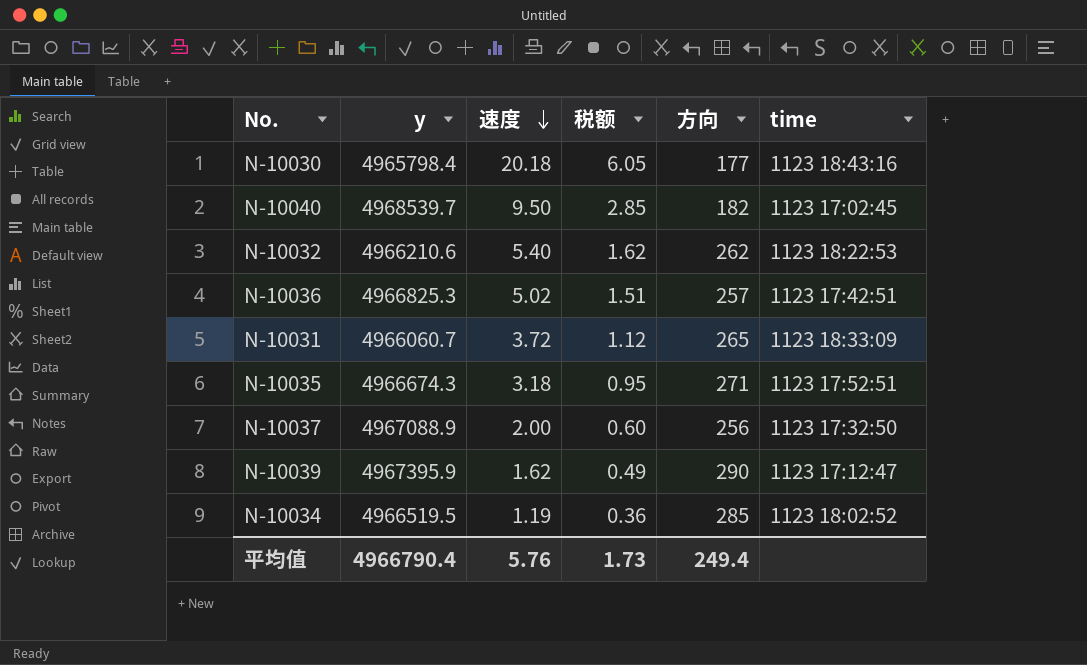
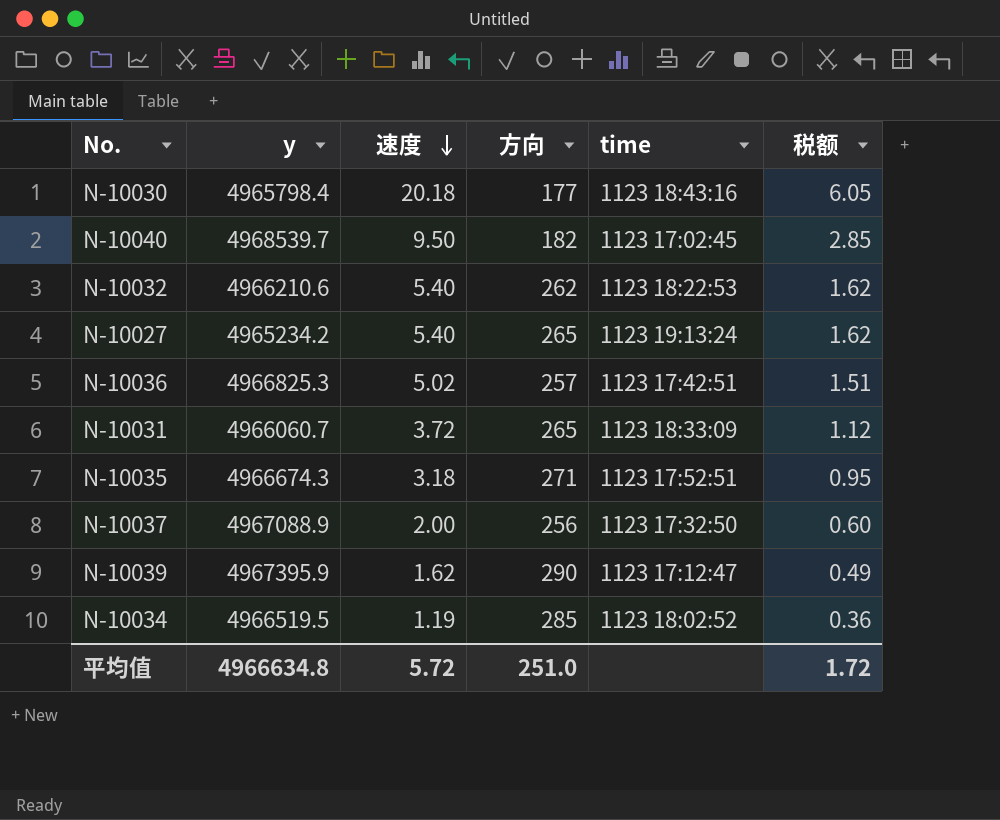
column 税额 | position: 4 -> 6
row N-10027: none -> 4965234.2 | 5.40 | 265 | 1123 19:13:24 | 1.62
平均值 | y: 4966790.4 -> 4966634.8
平均值 | 速度: 5.76 -> 5.72
平均值 | 方向: 249.4 -> 251.0
平均值 | 税额: 1.73 -> 1.72

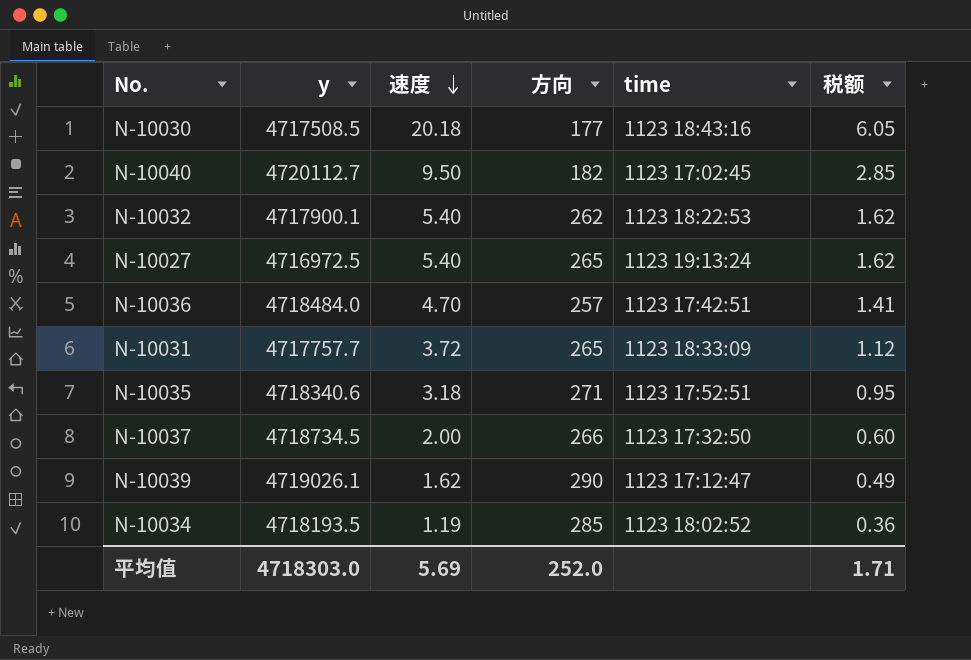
N-10030 | y: 4965798.4 -> 4717508.5
N-10040 | y: 4968539.7 -> 4720112.7
N-10032 | y: 4966210.6 -> 4717900.1
N-10027 | y: 4965234.2 -> 4716972.5
N-10036 | y: 4966825.3 -> 4718484.0
N-10036 | 速度: 5.02 -> 4.70
N-10036 | 税额: 1.51 -> 1.41
N-10031 | y: 4966060.7 -> 4717757.7
N-10035 | y: 4966674.3 -> 4718340.6
N-10037 | y: 4967088.9 -> 4718734.5
N-10037 | 方向: 256 -> 266
N-10039 | y: 4967395.9 -> 4719026.1
N-10034 | y: 4966519.5 -> 4718193.5
平均值 | y: 4966634.8 -> 4718303.0
平均值 | 速度: 5.72 -> 5.69
平均值 | 方向: 251.0 -> 252.0
平均值 | 税额: 1.72 -> 1.71

